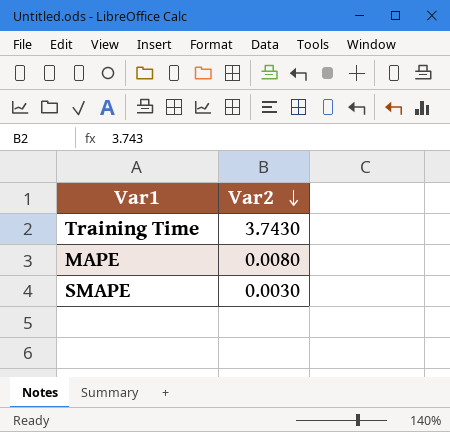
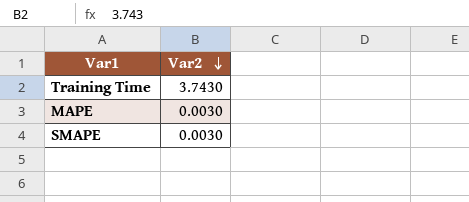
MAPE | Var2: 0.0080 -> 0.0030

